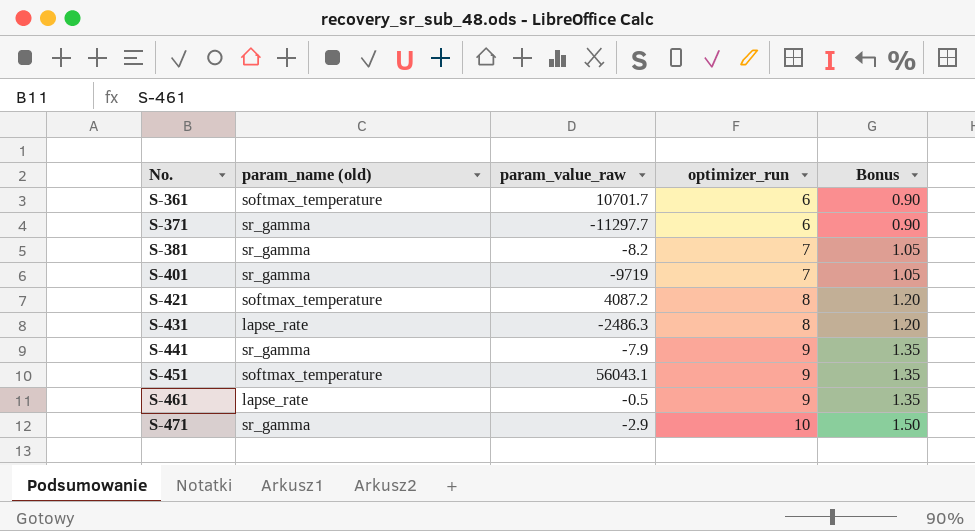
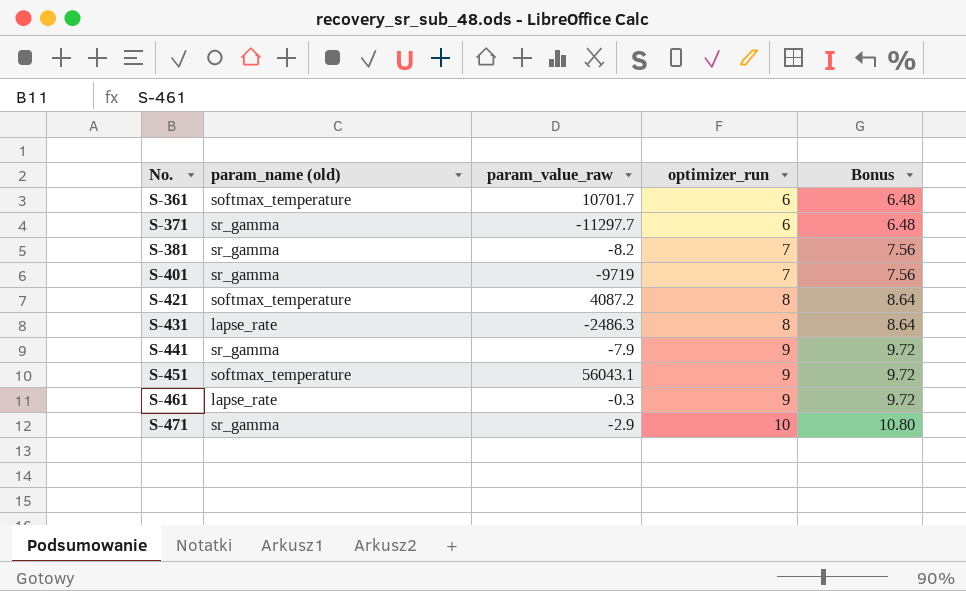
column Bonus | formula: [optimizer_run] * 0.15 -> [optimizer_run] * 1.08
S-461 | param_value_raw: -0.5 -> -0.3

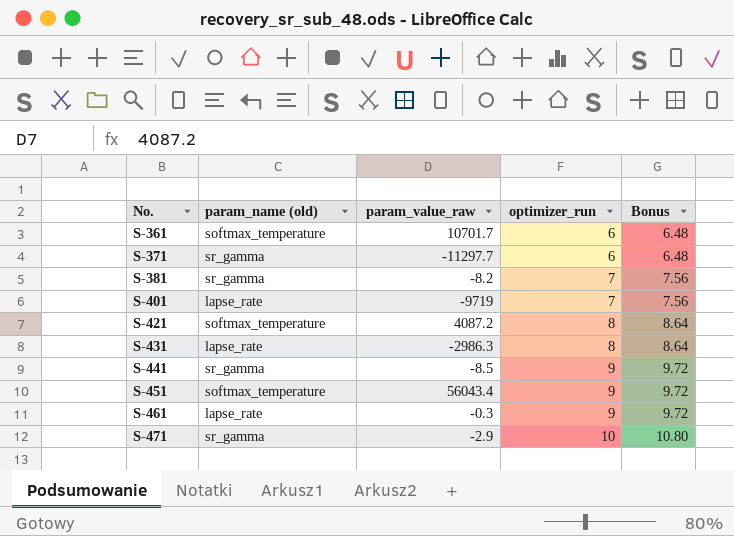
S-401 | param_name (old): sr_gamma -> lapse_rate
S-431 | param_value_raw: -2486.3 -> -2986.3
S-441 | param_value_raw: -7.9 -> -8.5
S-451 | param_value_raw: 56043.1 -> 56043.4

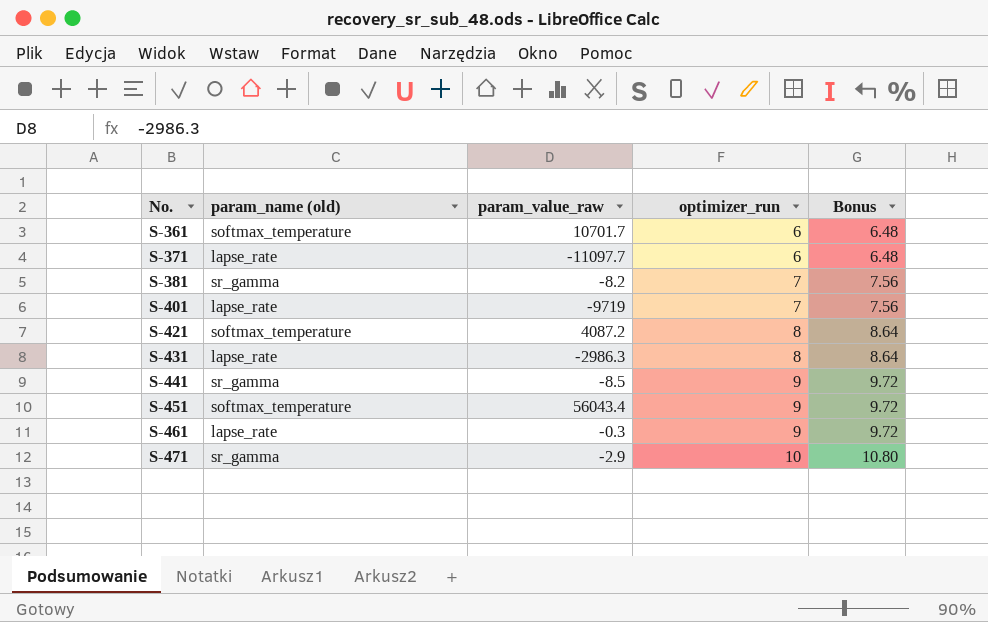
S-371 | param_name (old): sr_gamma -> lapse_rate
S-371 | param_value_raw: -11297.7 -> -11097.7

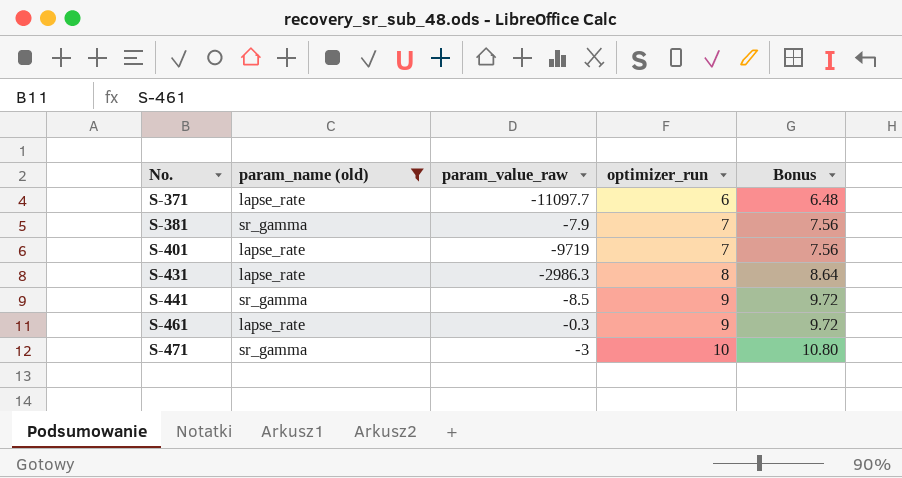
filter: none -> param_name (old) != softmax_temperature
S-381 | param_value_raw: -8.2 -> -7.9
S-471 | param_value_raw: -2.9 -> -3

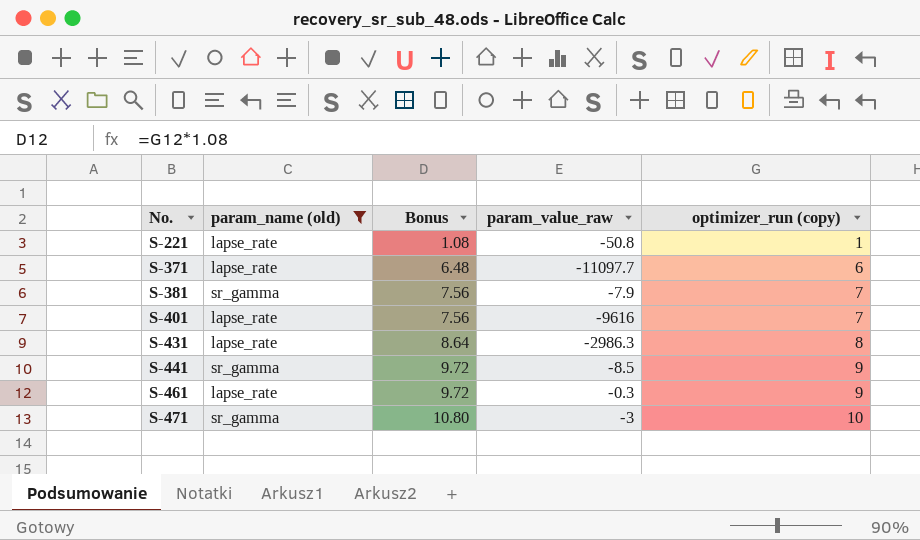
column Bonus | position: 5 -> 3
column name: optimizer_run -> optimizer_run (copy)
row S-221: none -> lapse_rate | 1.08 | -50.8 | 1
S-401 | param_value_raw: -9719 -> -9616

